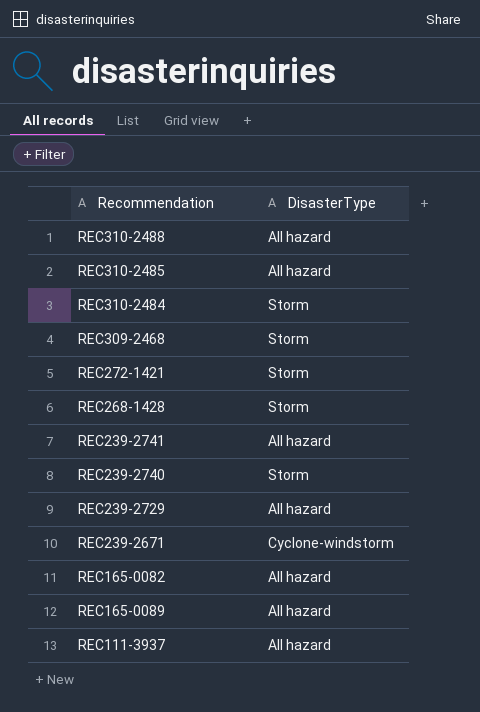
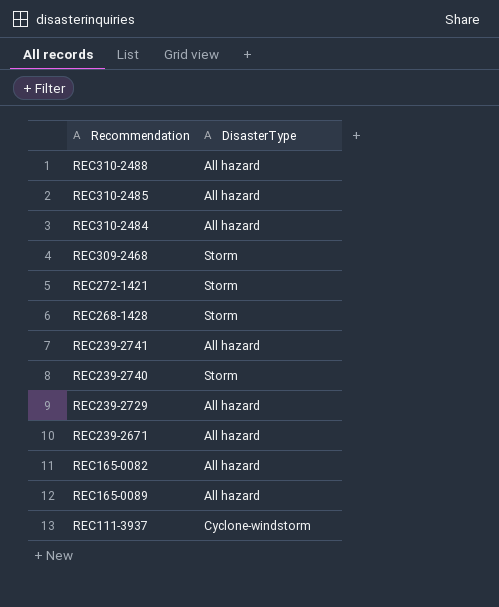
REC310-2484 | DisasterType: Storm -> All hazard
REC239-2671 | DisasterType: Cyclone-windstorm -> All hazard
REC111-3937 | DisasterType: All hazard -> Cyclone-windstorm

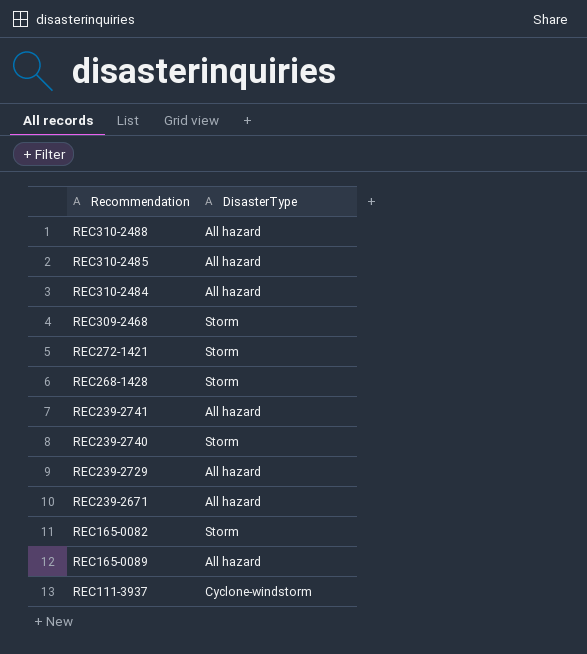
REC165-0082 | DisasterType: All hazard -> Storm

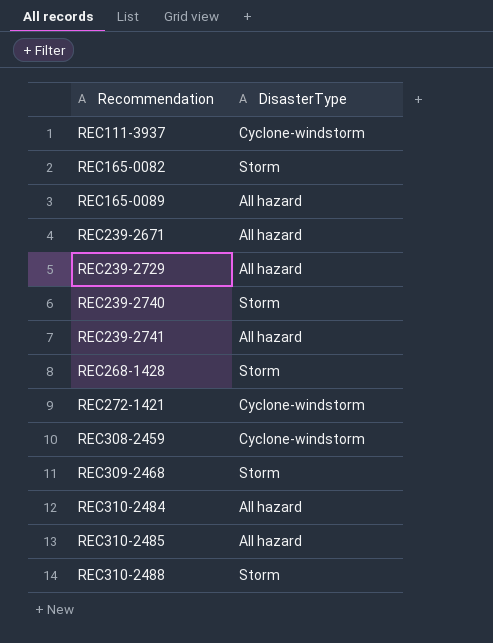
row order: none -> Recommendation ascending
REC272-1421 | DisasterType: Storm -> Cyclone-windstorm
row REC308-2459: none -> Cyclone-windstorm
REC310-2488 | DisasterType: All hazard -> Storm

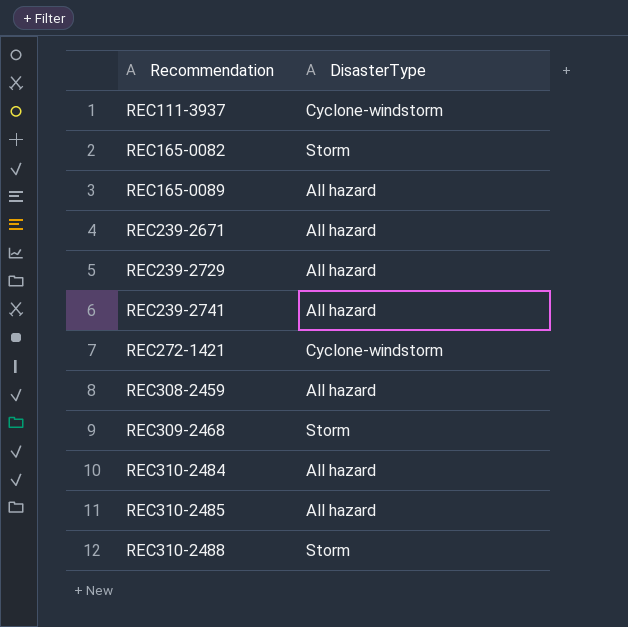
row REC239-2740: Storm -> none
row REC268-1428: Storm -> none
REC308-2459 | DisasterType: Cyclone-windstorm -> All hazard

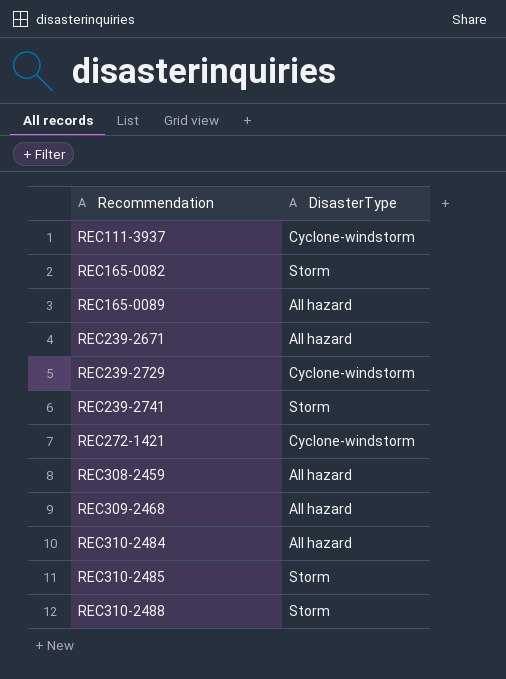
REC239-2729 | DisasterType: All hazard -> Cyclone-windstorm
REC239-2741 | DisasterType: All hazard -> Storm
REC309-2468 | DisasterType: Storm -> All hazard
REC310-2485 | DisasterType: All hazard -> Storm

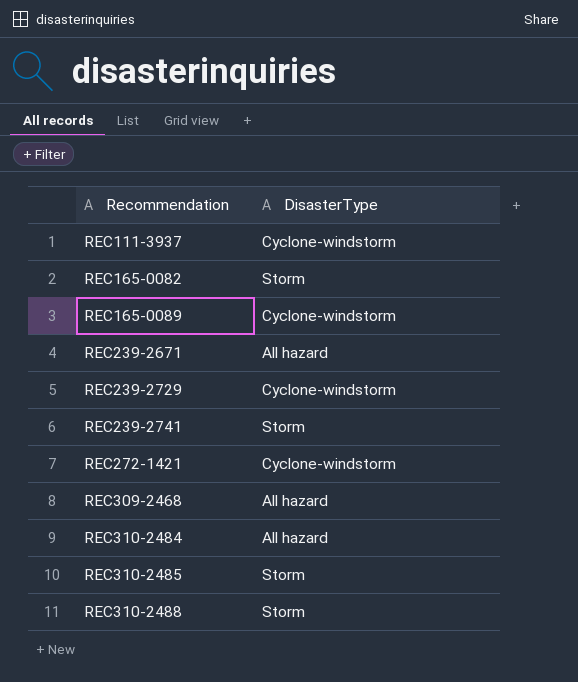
row REC308-2459: All hazard -> none
REC165-0089 | DisasterType: All hazard -> Cyclone-windstorm

